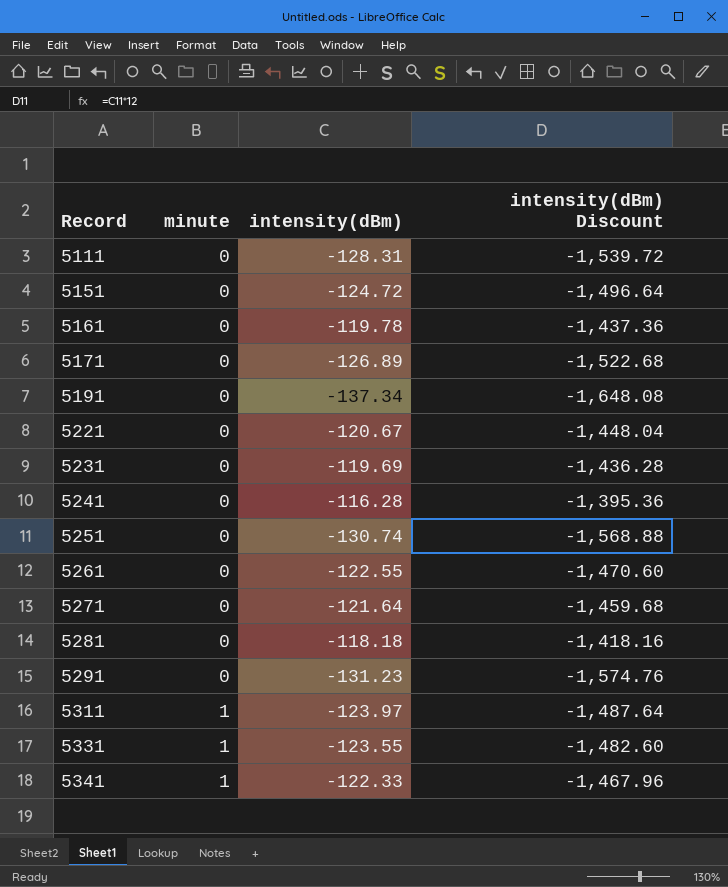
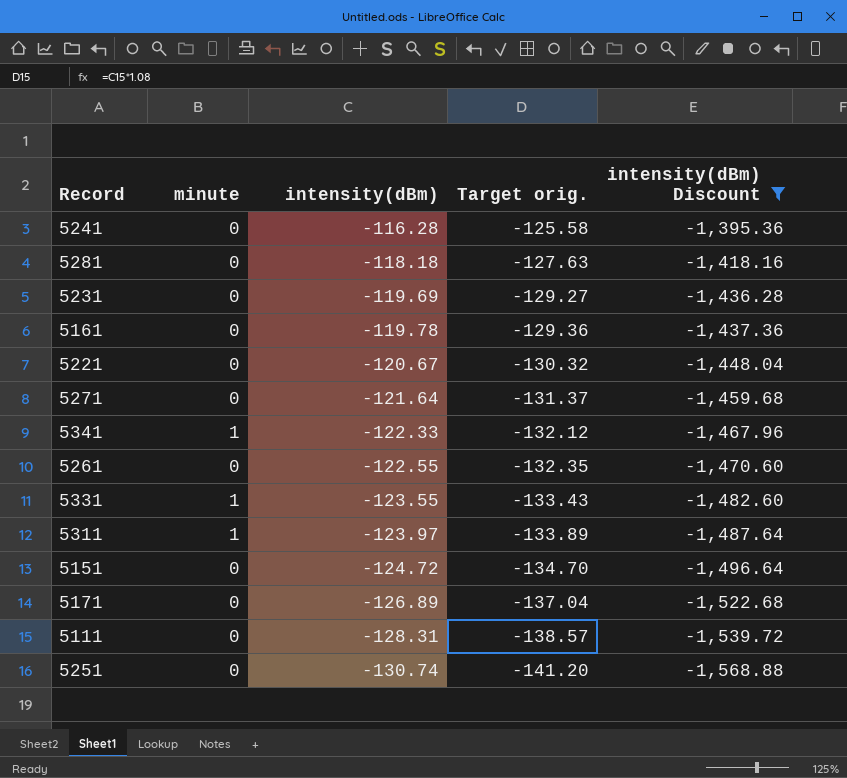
filter: none -> intensity(dBm) Discount >= -1,568.88
row order: Record ascending -> intensity(dBm) descending
column Target orig. | formula: none -> [intensity(dBm)] * 1.08

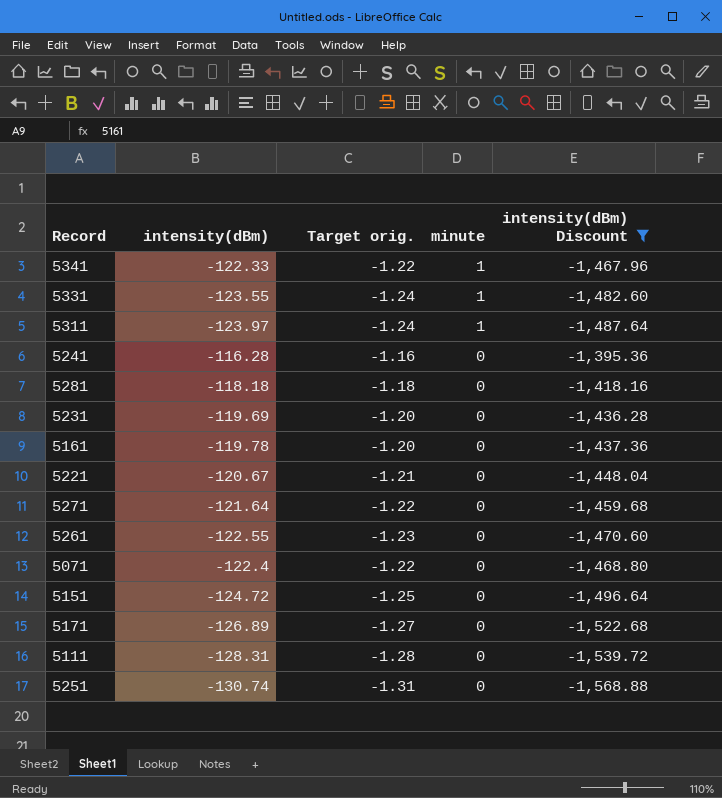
row order: intensity(dBm) descending -> minute descending
column Target orig. | formula: [intensity(dBm)] * 1.08 -> [intensity(dBm)] * 0.01
column minute | position: 2 -> 4
row 5071: none -> -122.4 | -1.22 | 0 | -1,468.80

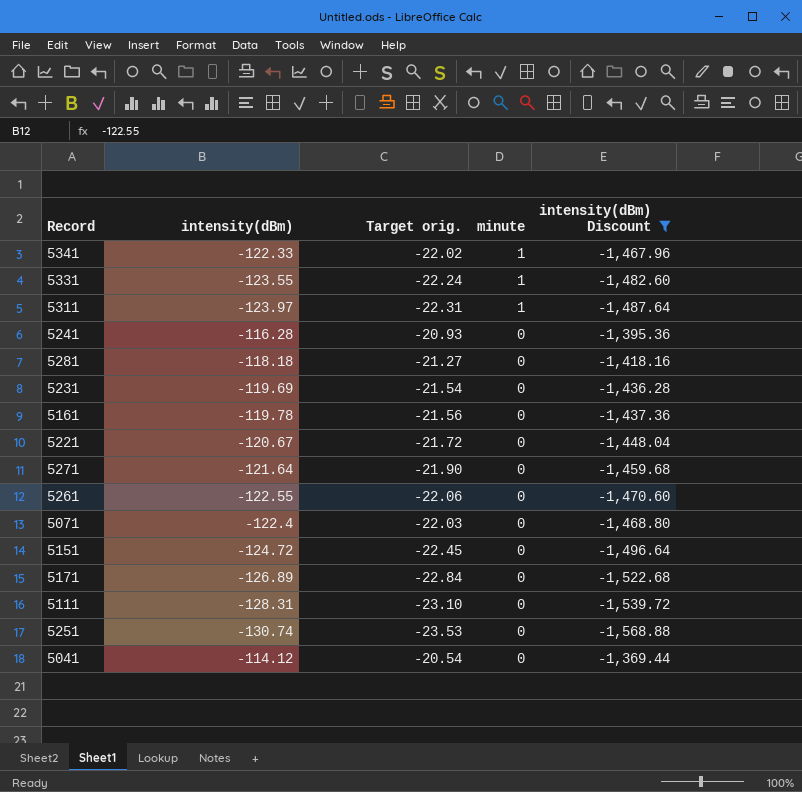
column Target orig. | formula: [intensity(dBm)] * 0.01 -> [intensity(dBm)] * 0.18
row 5041: none -> -114.12 | -20.54 | 0 | -1,369.44

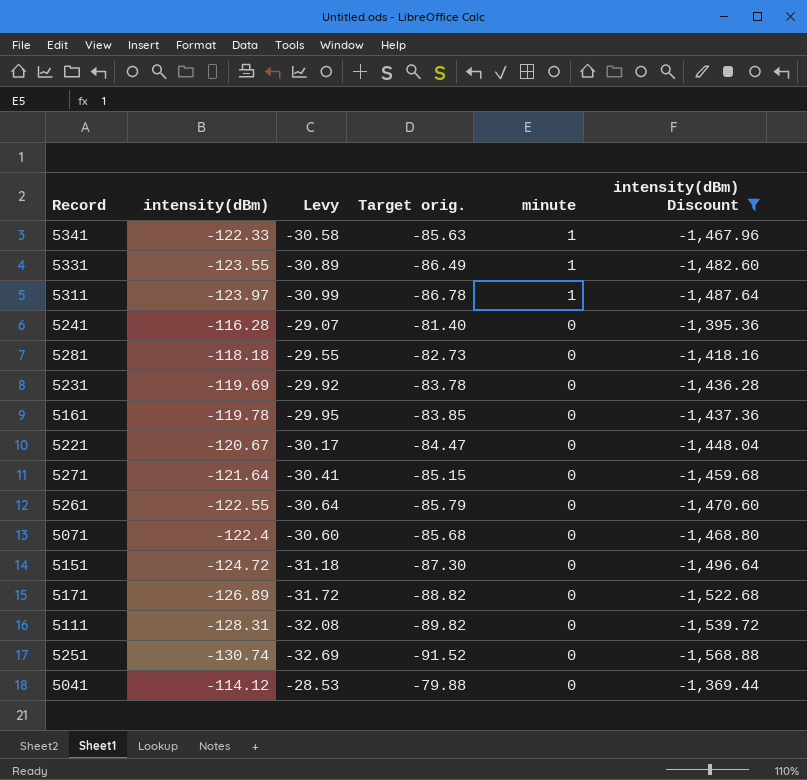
column Levy | formula: none -> [intensity(dBm)] * 0.25
column Target orig. | formula: [intensity(dBm)] * 0.18 -> [intensity(dBm)] * 0.7

